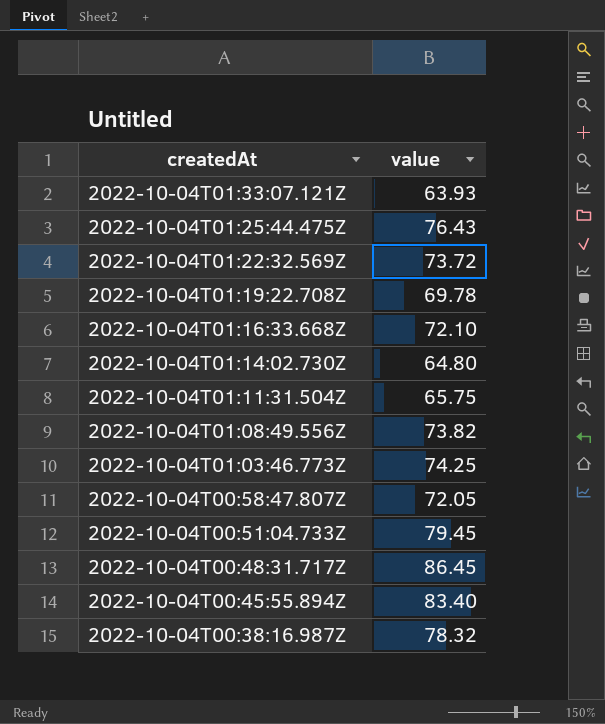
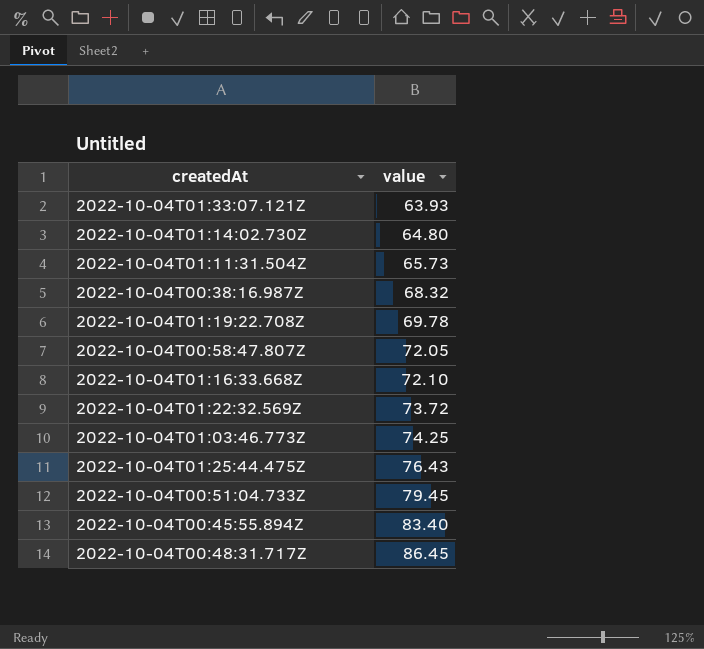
row order: createdAt descending -> value ascending
row 2022-10-04T01:08:49.556Z: 73.82 -> none
2022-10-04T01:11:31.504Z | value: 65.75 -> 65.73
2022-10-04T00:38:16.987Z | value: 78.32 -> 68.32

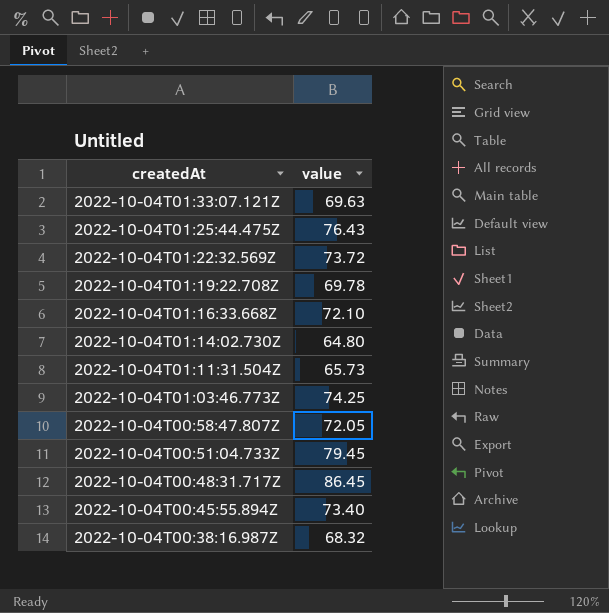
row order: value ascending -> createdAt descending
2022-10-04T01:33:07.121Z | value: 63.93 -> 69.63
2022-10-04T00:45:55.894Z | value: 83.40 -> 73.40

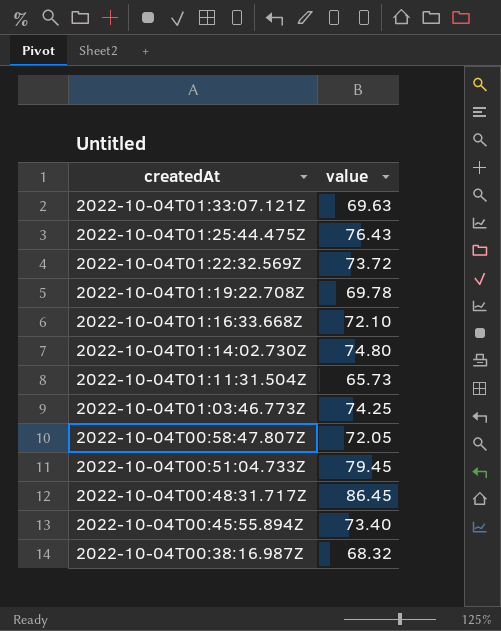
2022-10-04T01:14:02.730Z | value: 64.80 -> 74.80

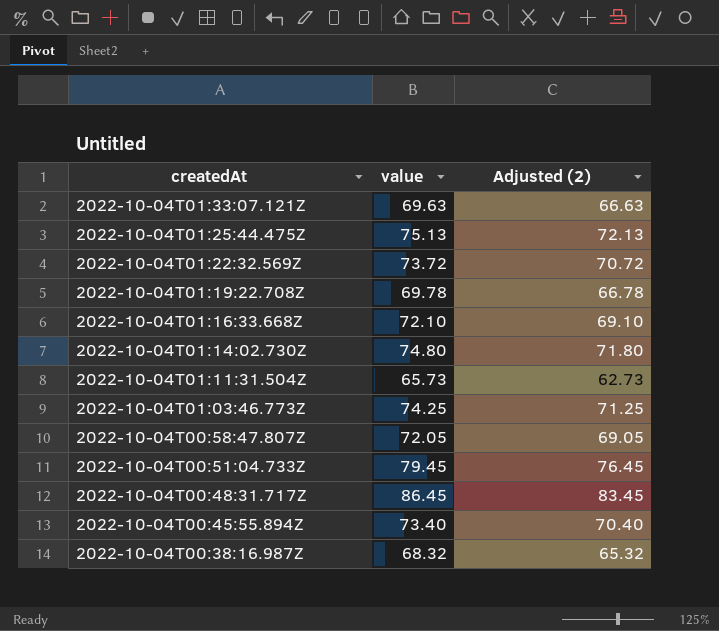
column Adjusted (2) | formula: none -> [value] - 3
2022-10-04T01:25:44.475Z | value: 76.43 -> 75.13

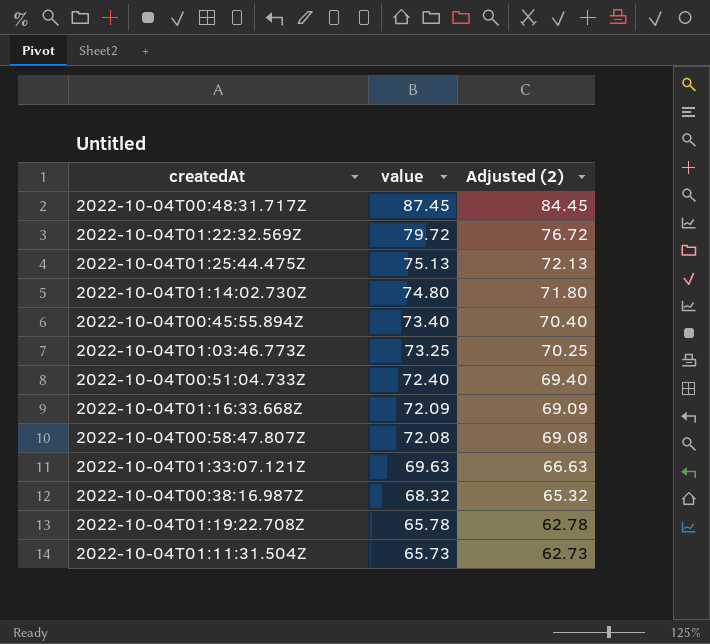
row order: createdAt descending -> value descending
2022-10-04T00:48:31.717Z | value: 86.45 -> 87.45
2022-10-04T00:48:31.717Z | Adjusted (2): 83.45 -> 84.45
2022-10-04T01:22:32.569Z | value: 73.72 -> 79.72
2022-10-04T01:22:32.569Z | Adjusted (2): 70.72 -> 76.72
2022-10-04T01:03:46.773Z | value: 74.25 -> 73.25
2022-10-04T01:03:46.773Z | Adjusted (2): 71.25 -> 70.25
2022-10-04T00:51:04.733Z | value: 79.45 -> 72.40
2022-10-04T00:51:04.733Z | Adjusted (2): 76.45 -> 69.40
2022-10-04T01:16:33.668Z | value: 72.10 -> 72.09
2022-10-04T01:16:33.668Z | Adjusted (2): 69.10 -> 69.09
2022-10-04T00:58:47.807Z | value: 72.05 -> 72.08
2022-10-04T00:58:47.807Z | Adjusted (2): 69.05 -> 69.08
2022-10-04T01:19:22.708Z | value: 69.78 -> 65.78
2022-10-04T01:19:22.708Z | Adjusted (2): 66.78 -> 62.78

